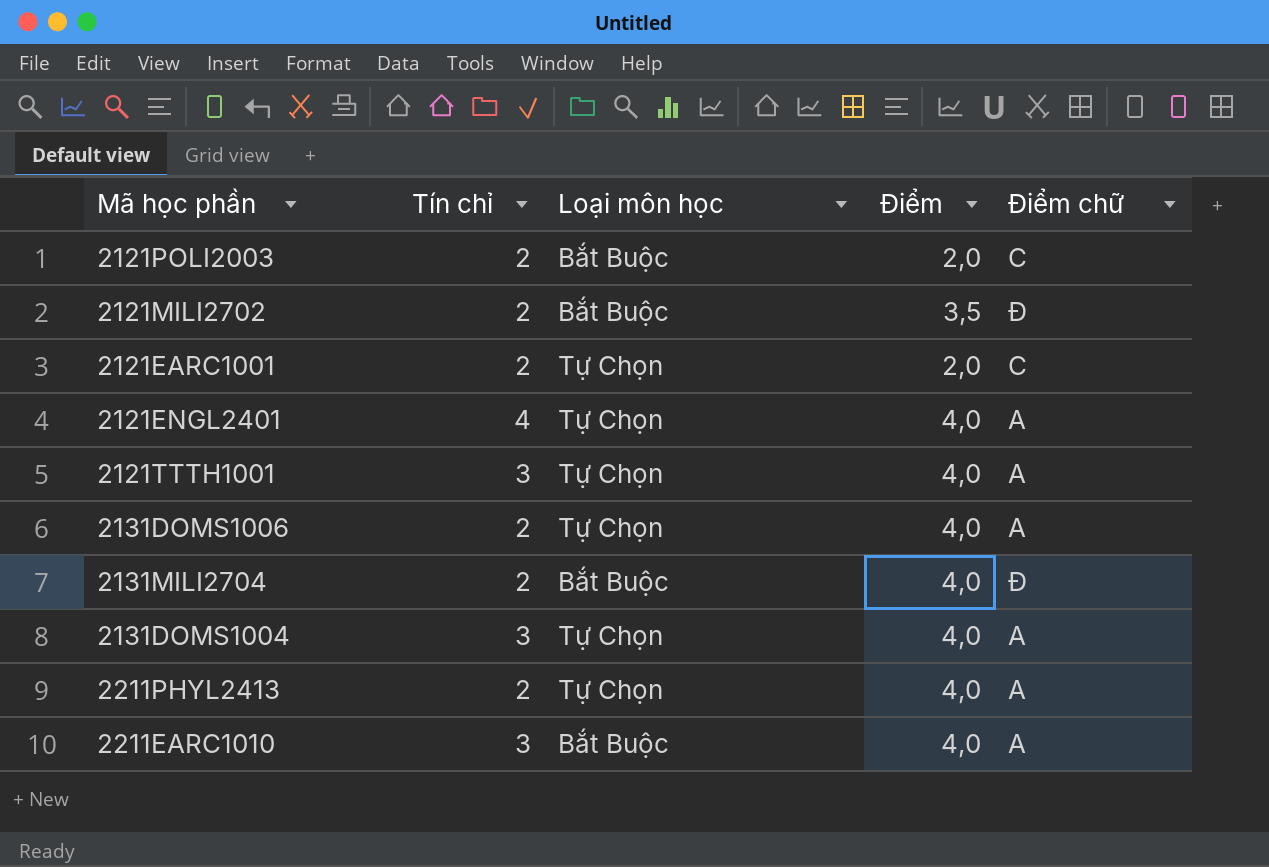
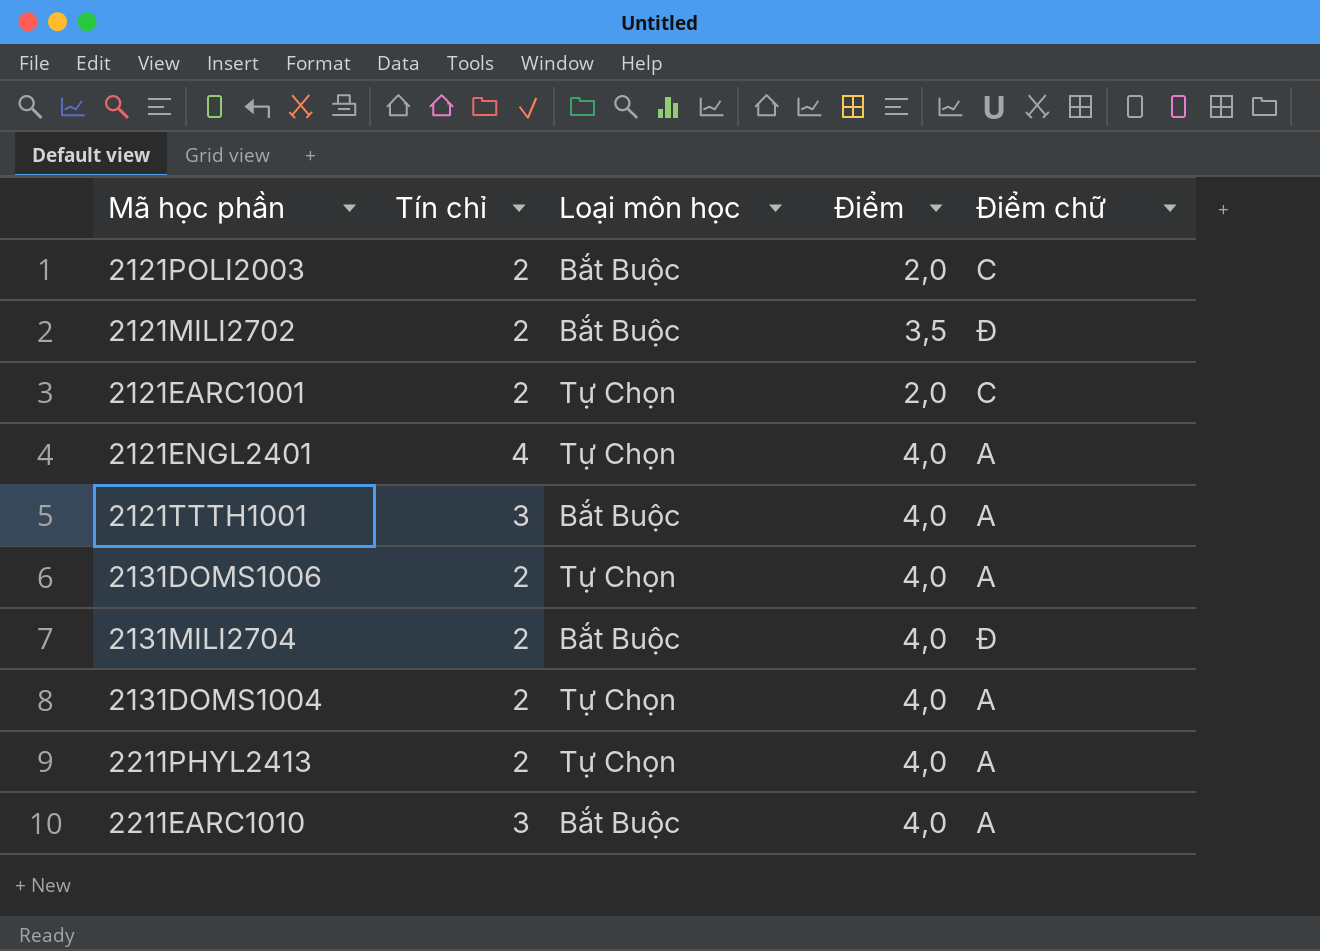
2121TTTH1001 | Loại môn học: Tự Chọn -> Bắt Buộc
2131DOMS1004 | Tín chỉ: 3 -> 2

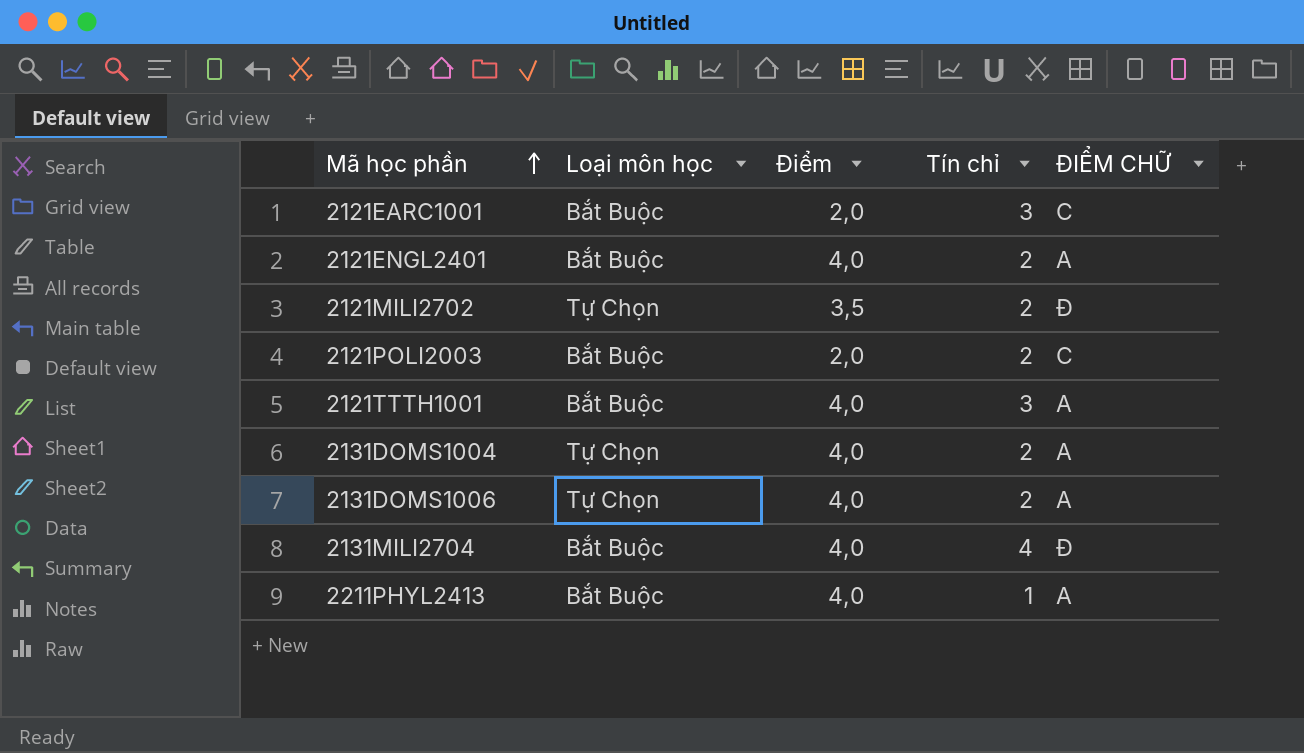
row order: none -> Mã học phần ascending
column Tín chỉ | position: 2 -> 4
column name: Điểm chữ -> ĐIỂM CHỮ
row 2211EARC1010: 3 | Bắt Buộc | 4,0 | A -> none
2121EARC1001 | Loại môn học: Tự Chọn -> Bắt Buộc
2121EARC1001 | Tín chỉ: 2 -> 3
2121ENGL2401 | Loại môn học: Tự Chọn -> Bắt Buộc
2121ENGL2401 | Tín chỉ: 4 -> 2
2121MILI2702 | Loại môn học: Bắt Buộc -> Tự Chọn
2131MILI2704 | Tín chỉ: 2 -> 4
2211PHYL2413 | Loại môn học: Tự Chọn -> Bắt Buộc
2211PHYL2413 | Tín chỉ: 2 -> 1

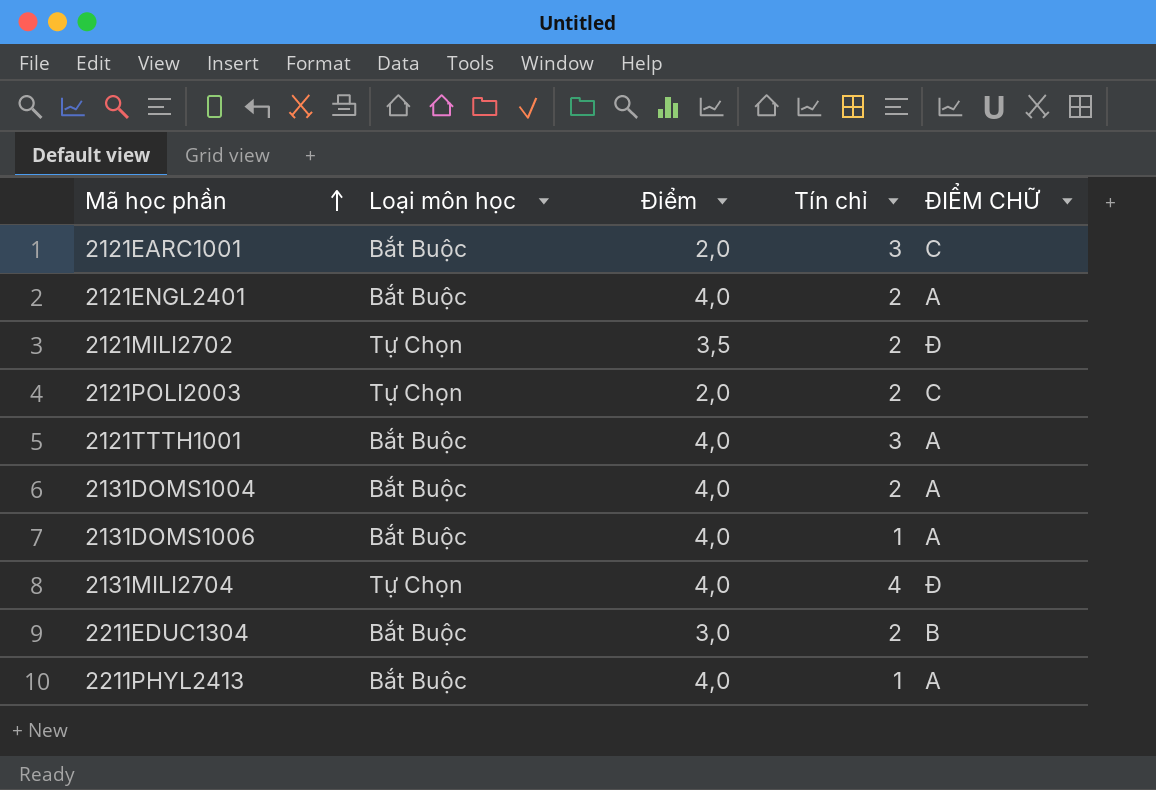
2121POLI2003 | Loại môn học: Bắt Buộc -> Tự Chọn
2131DOMS1004 | Loại môn học: Tự Chọn -> Bắt Buộc
2131DOMS1006 | Loại môn học: Tự Chọn -> Bắt Buộc
2131DOMS1006 | Tín chỉ: 2 -> 1
2131MILI2704 | Loại môn học: Bắt Buộc -> Tự Chọn
row 2211EDUC1304: none -> Bắt Buộc | 3,0 | 2 | B

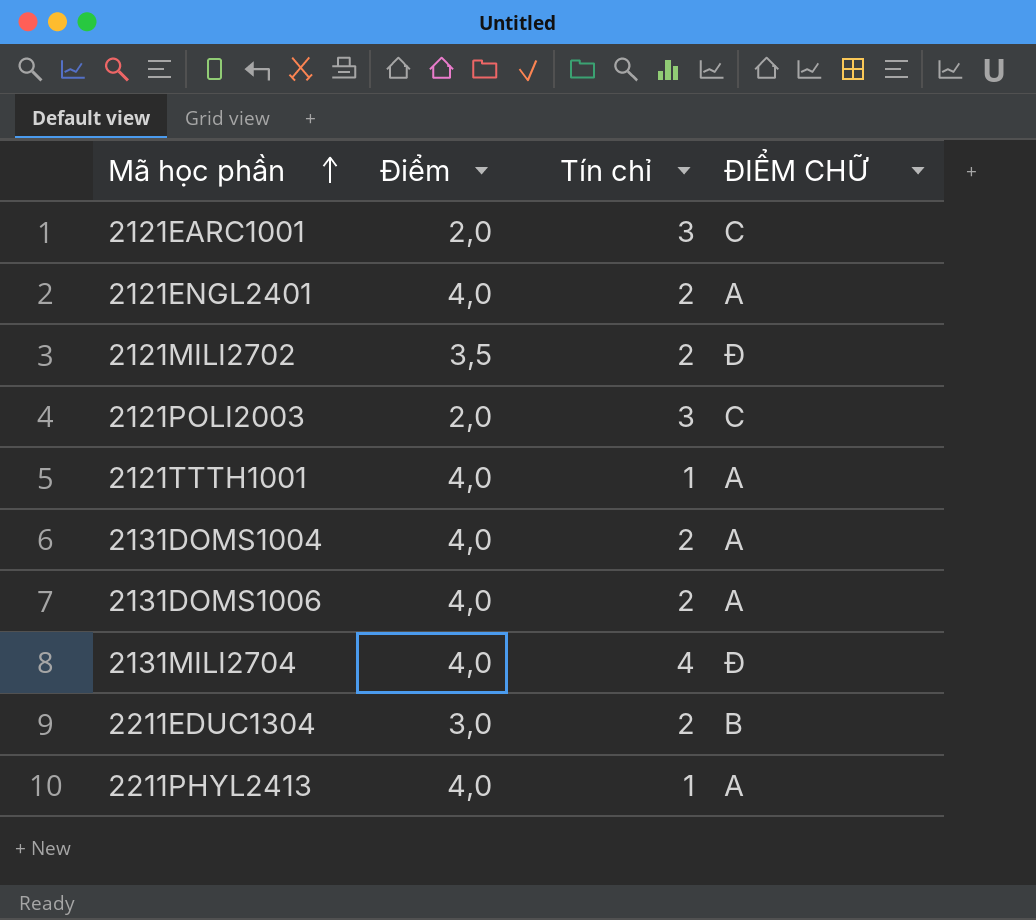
column Loại môn học | position: 2 -> none
2121POLI2003 | Tín chỉ: 2 -> 3
2121TTTH1001 | Tín chỉ: 3 -> 1
2131DOMS1006 | Tín chỉ: 1 -> 2

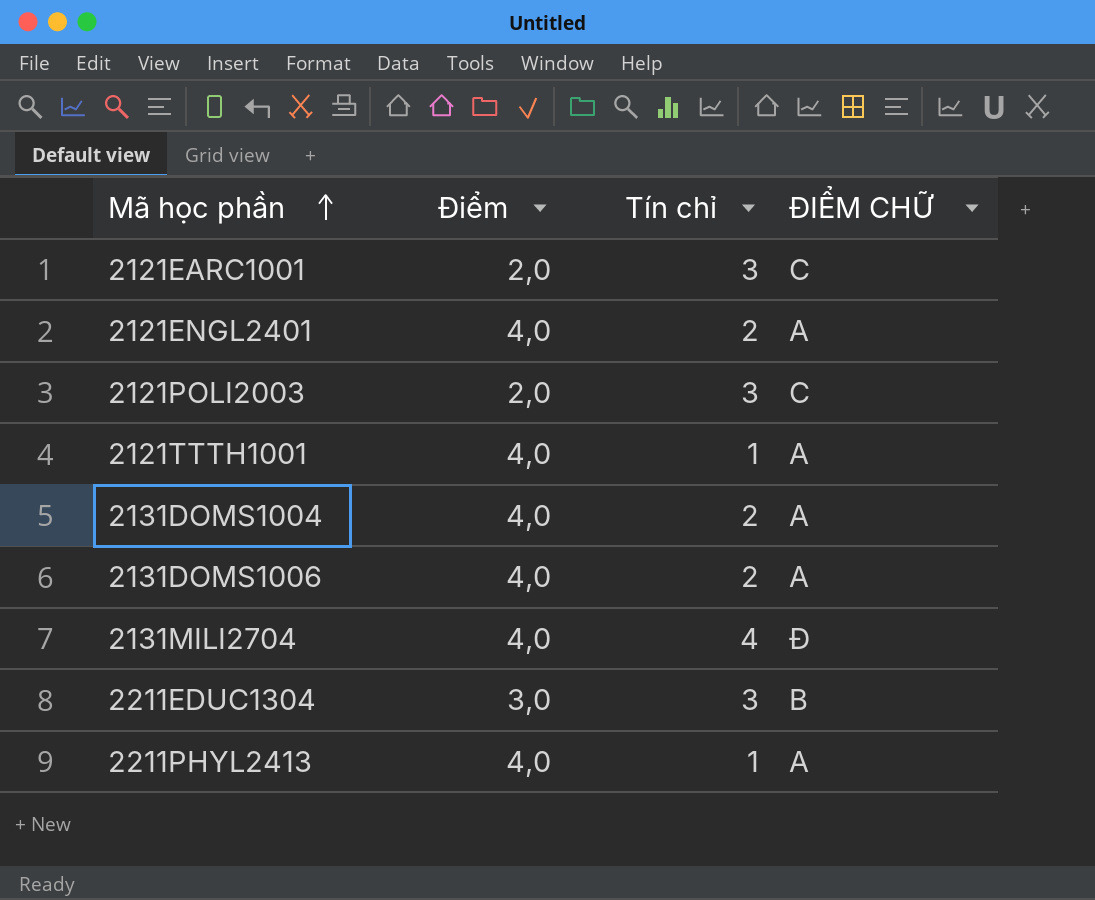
row 2121MILI2702: 3,5 | 2 | Ð -> none
2211EDUC1304 | Tín chỉ: 2 -> 3

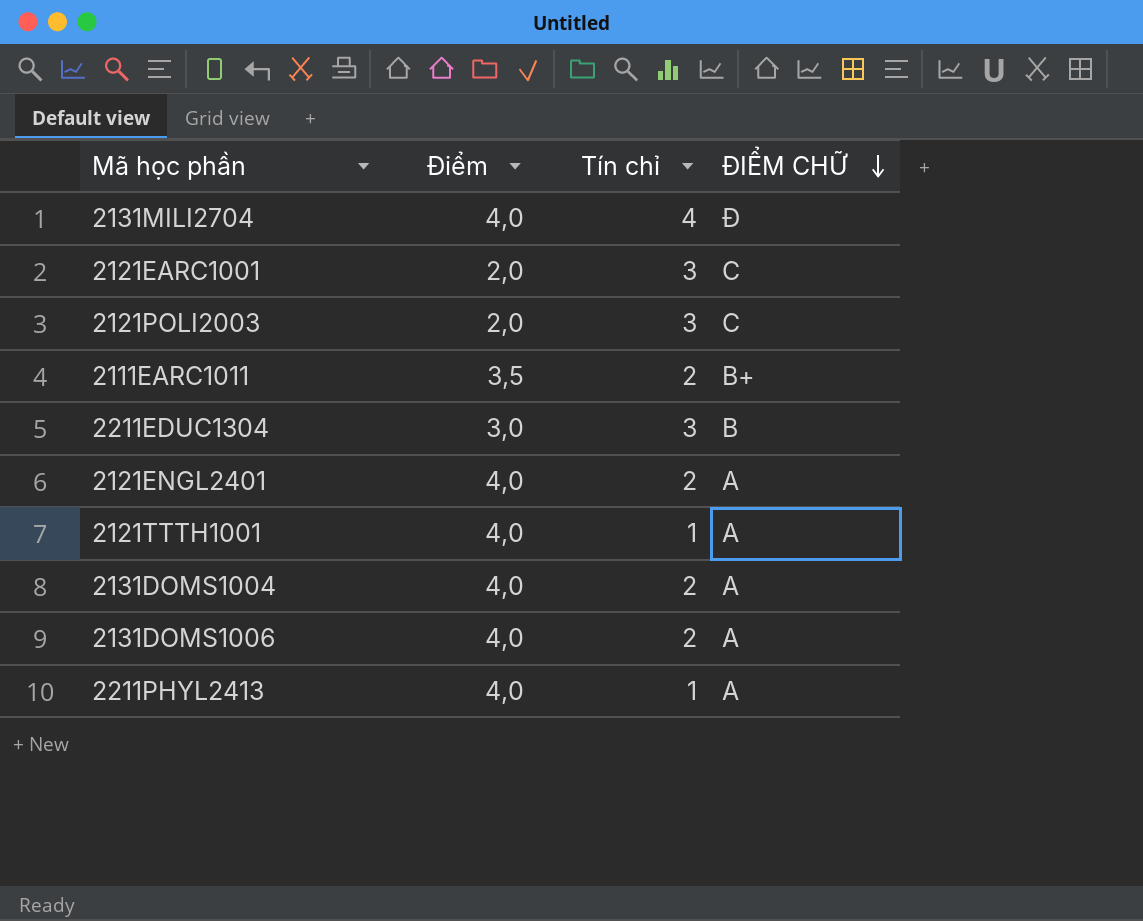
row order: Mã học phần ascending -> ĐIỂM CHỮ descending
row 2111EARC1011: none -> 3,5 | 2 | B+

